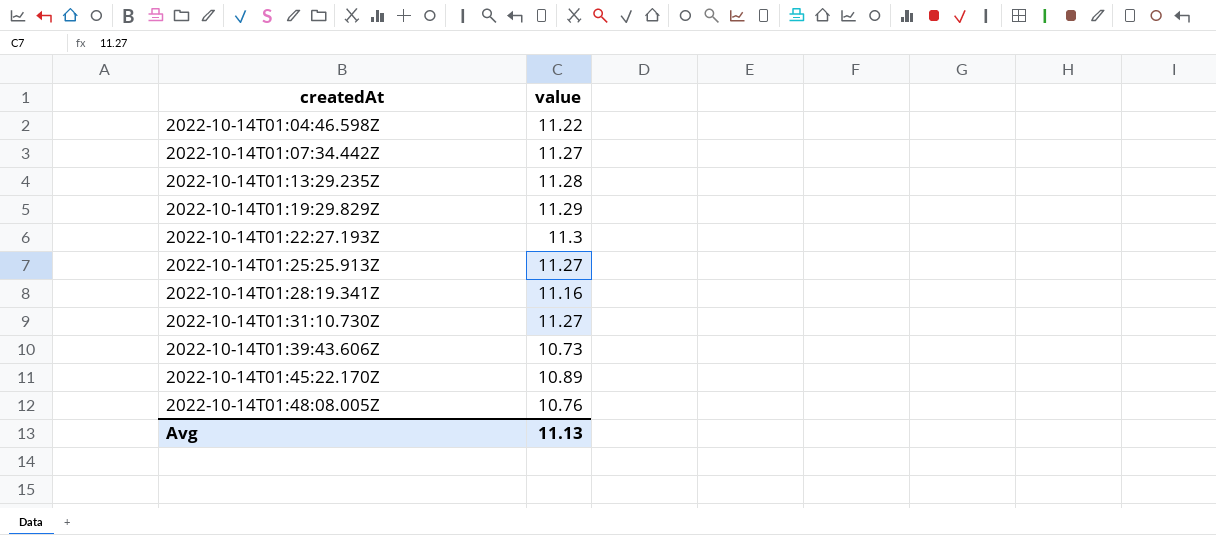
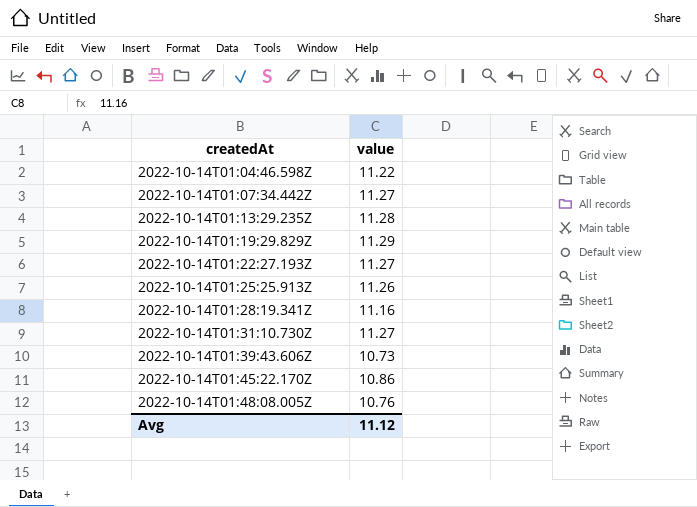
2022-10-14T01:22:27.193Z | value: 11.3 -> 11.27
2022-10-14T01:25:25.913Z | value: 11.27 -> 11.26
2022-10-14T01:45:22.170Z | value: 10.89 -> 10.86
Avg | value: 11.13 -> 11.12

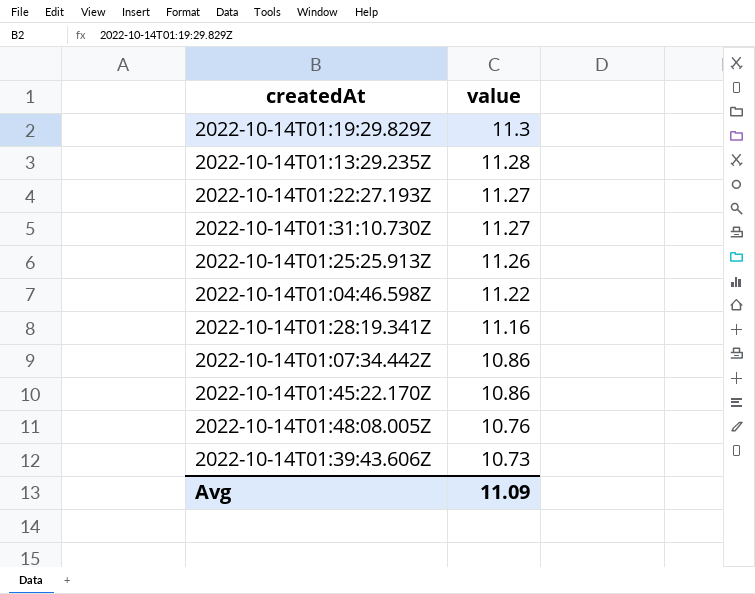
row order: createdAt ascending -> value descending
2022-10-14T01:19:29.829Z | value: 11.29 -> 11.3
2022-10-14T01:07:34.442Z | value: 11.27 -> 10.86
Avg | value: 11.12 -> 11.09

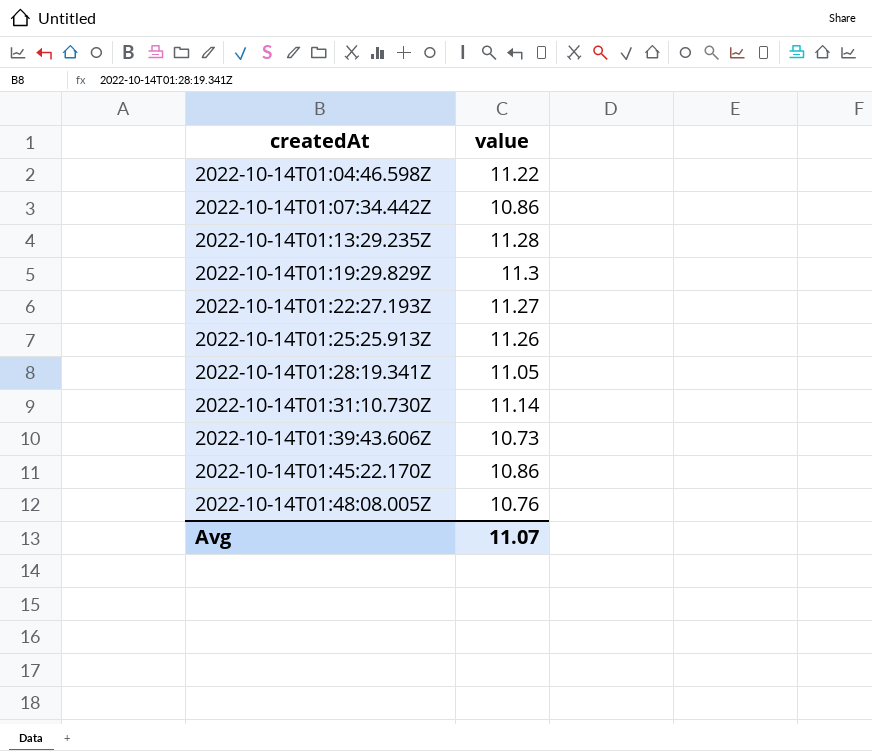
row order: value descending -> createdAt ascending
2022-10-14T01:28:19.341Z | value: 11.16 -> 11.05
2022-10-14T01:31:10.730Z | value: 11.27 -> 11.14
Avg | value: 11.09 -> 11.07

